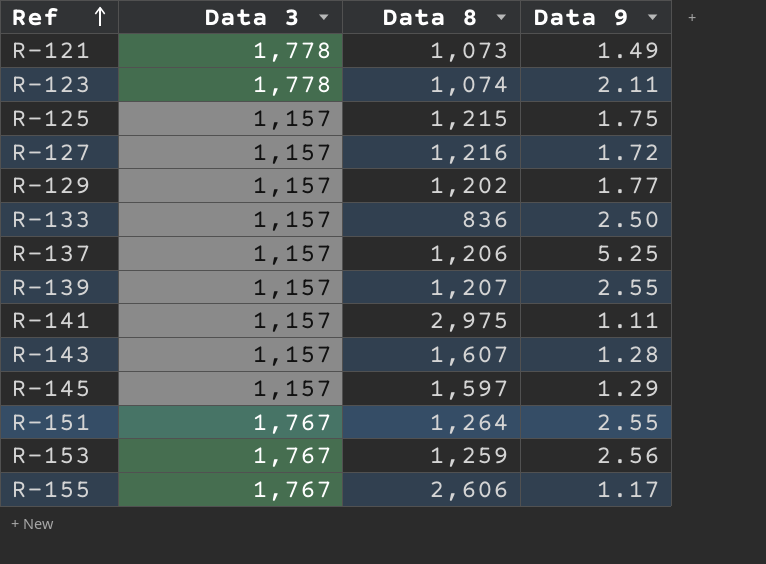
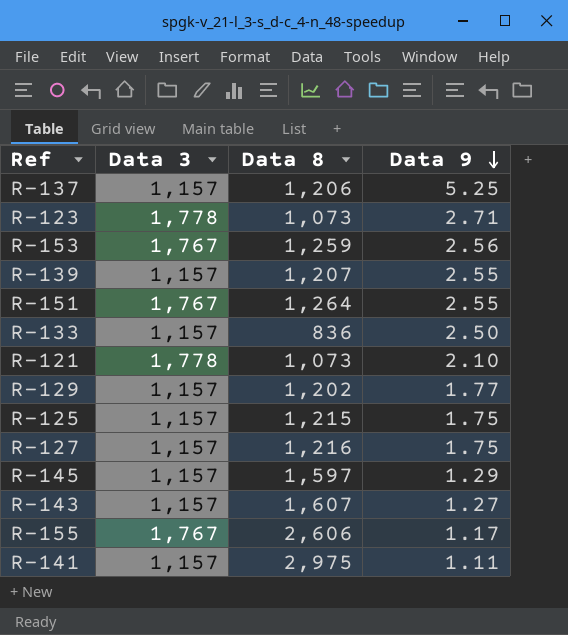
row order: Ref ascending -> Data 9 descending
R-123 | Data 8: 1,074 -> 1,073
R-123 | Data 9: 2.11 -> 2.71
R-121 | Data 9: 1.49 -> 2.10
R-127 | Data 9: 1.72 -> 1.75
R-143 | Data 9: 1.28 -> 1.27

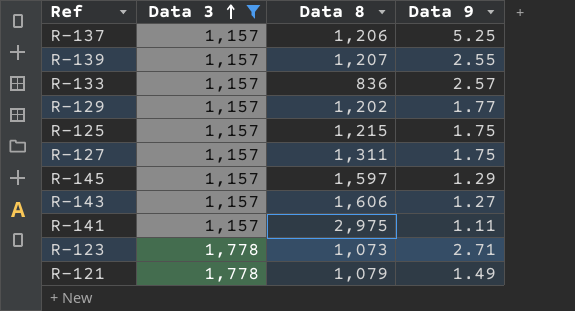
filter: none -> Data 3 != 1,767
row order: Data 9 descending -> Data 3 ascending
R-133 | Data 9: 2.50 -> 2.57
R-127 | Data 8: 1,216 -> 1,311
R-143 | Data 8: 1,607 -> 1,606
R-121 | Data 8: 1,073 -> 1,079
R-121 | Data 9: 2.10 -> 1.49

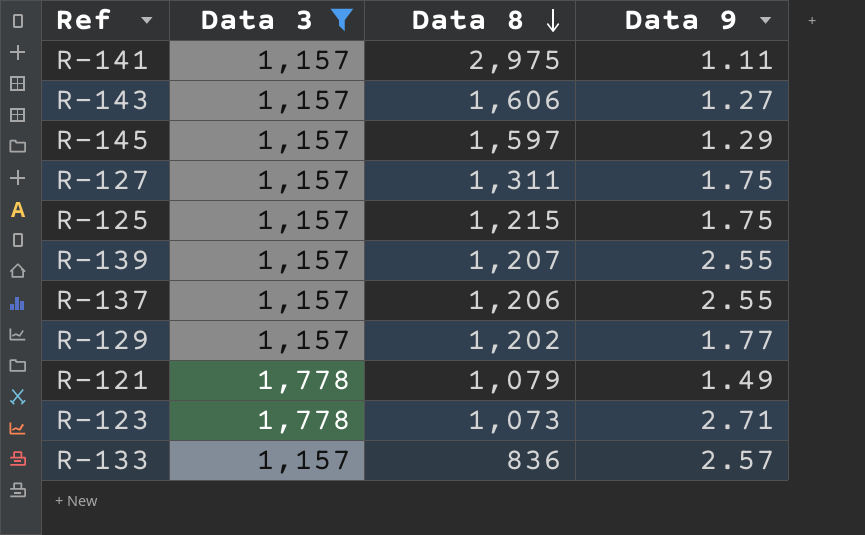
row order: Data 3 ascending -> Data 8 descending
R-137 | Data 9: 5.25 -> 2.55

